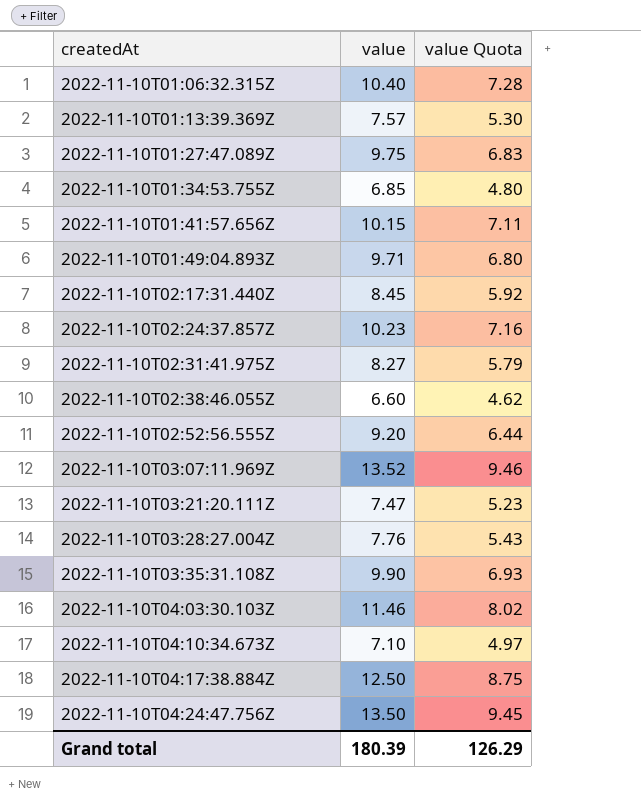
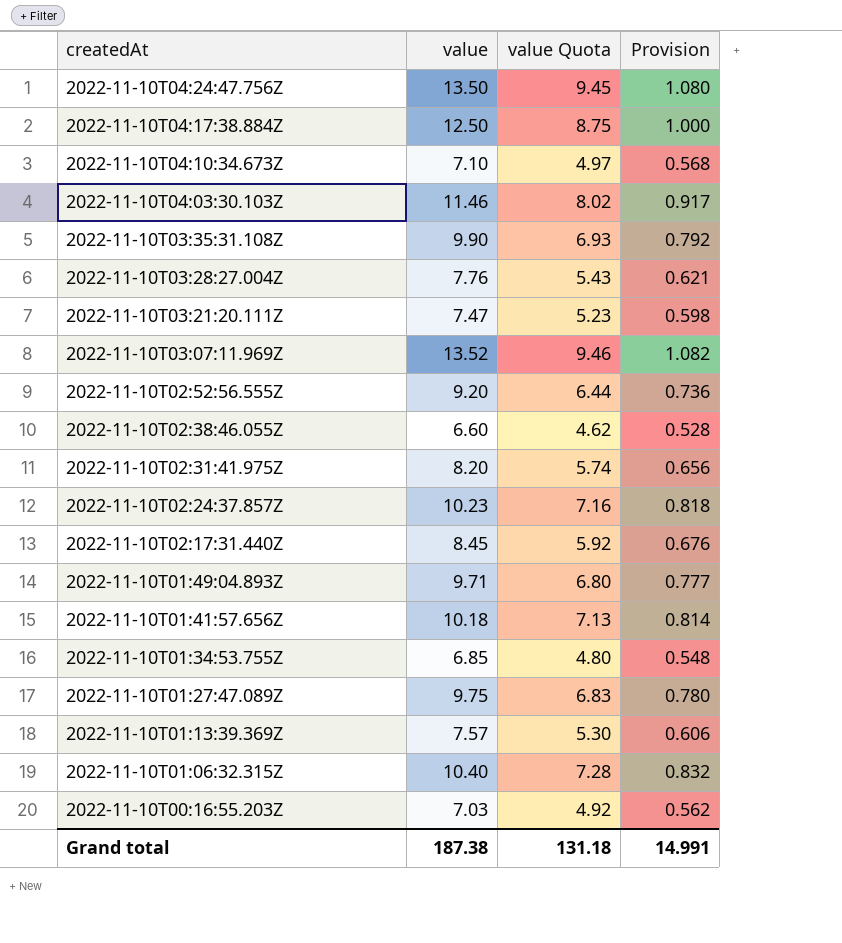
row order: createdAt ascending -> createdAt descending
column Provision | formula: none -> [value] * 0.08
2022-11-10T02:31:41.975Z | value: 8.27 -> 8.20
2022-11-10T02:31:41.975Z | value Quota: 5.79 -> 5.74
2022-11-10T01:41:57.656Z | value: 10.15 -> 10.18
2022-11-10T01:41:57.656Z | value Quota: 7.11 -> 7.13
row 2022-11-10T00:16:55.203Z: none -> 7.03 | 4.92 | 0.562
Grand total | value: 180.39 -> 187.38
Grand total | value Quota: 126.29 -> 131.18

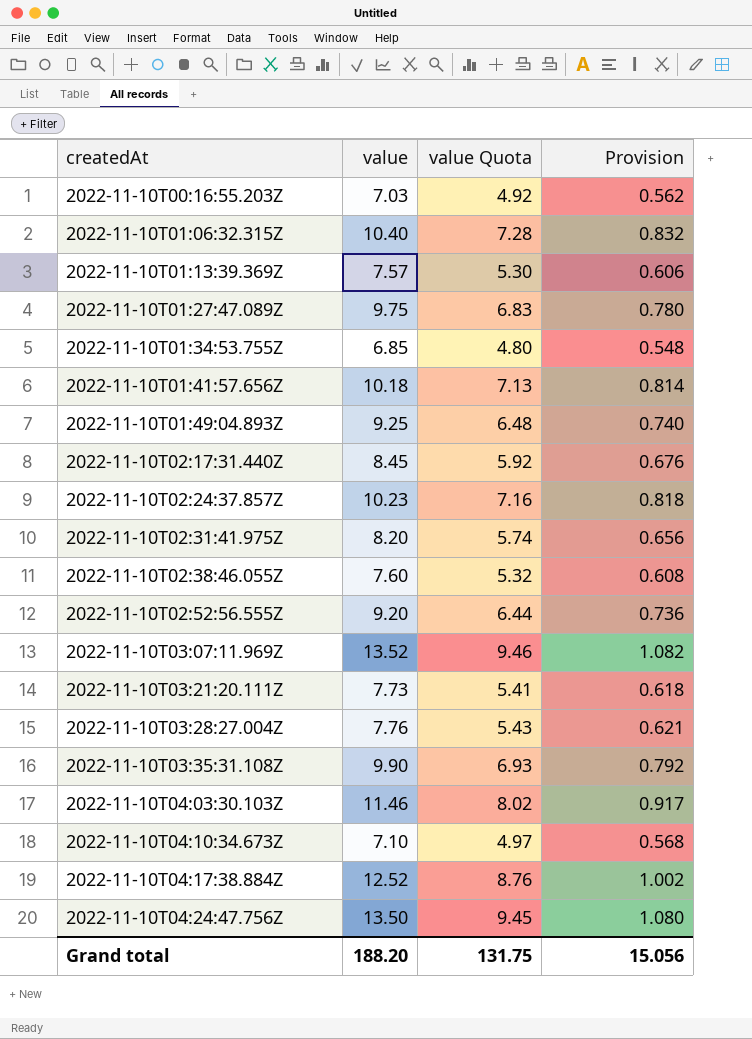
row order: createdAt descending -> createdAt ascending
2022-11-10T01:49:04.893Z | value: 9.71 -> 9.25
2022-11-10T01:49:04.893Z | value Quota: 6.80 -> 6.48
2022-11-10T01:49:04.893Z | Provision: 0.777 -> 0.740
2022-11-10T02:38:46.055Z | value: 6.60 -> 7.60
2022-11-10T02:38:46.055Z | value Quota: 4.62 -> 5.32
2022-11-10T02:38:46.055Z | Provision: 0.528 -> 0.608
2022-11-10T03:21:20.111Z | value: 7.47 -> 7.73
2022-11-10T03:21:20.111Z | value Quota: 5.23 -> 5.41
2022-11-10T03:21:20.111Z | Provision: 0.598 -> 0.618
2022-11-10T04:17:38.884Z | value: 12.50 -> 12.52
2022-11-10T04:17:38.884Z | value Quota: 8.75 -> 8.76
2022-11-10T04:17:38.884Z | Provision: 1.000 -> 1.002
Grand total | value: 187.38 -> 188.20
Grand total | value Quota: 131.18 -> 131.75
Grand total | Provision: 14.991 -> 15.056

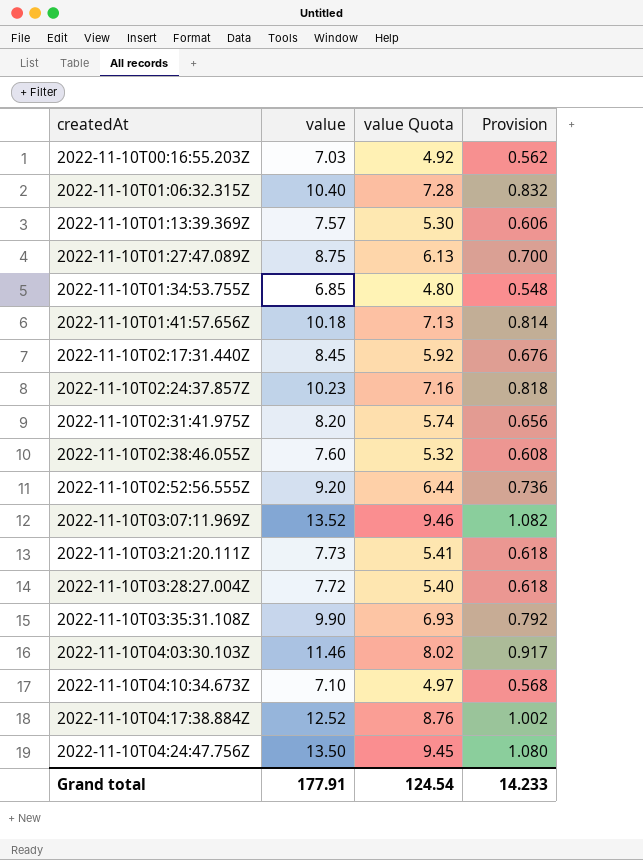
row 2022-11-10T01:49:04.893Z: 9.25 | 6.48 | 0.740 -> none
2022-11-10T01:27:47.089Z | value: 9.75 -> 8.75
2022-11-10T01:27:47.089Z | value Quota: 6.83 -> 6.13
2022-11-10T01:27:47.089Z | Provision: 0.780 -> 0.700
2022-11-10T03:28:27.004Z | value: 7.76 -> 7.72
2022-11-10T03:28:27.004Z | value Quota: 5.43 -> 5.40
2022-11-10T03:28:27.004Z | Provision: 0.621 -> 0.618
Grand total | value: 188.20 -> 177.91
Grand total | value Quota: 131.75 -> 124.54
Grand total | Provision: 15.056 -> 14.233

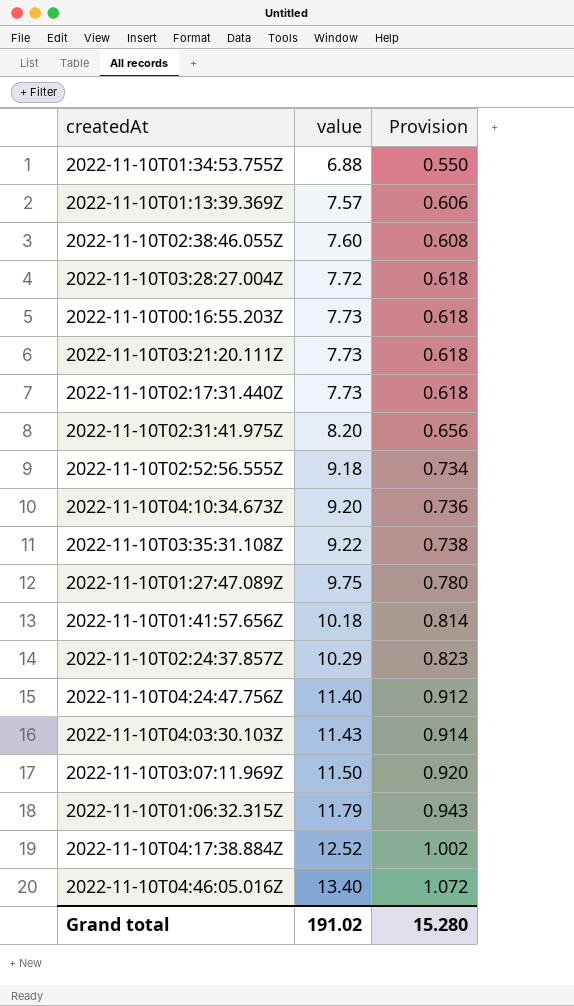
row order: createdAt ascending -> value ascending
column value Quota | formula: [value] * 0.7 -> none
2022-11-10T01:34:53.755Z | value: 6.85 -> 6.88
2022-11-10T01:34:53.755Z | Provision: 0.548 -> 0.550
2022-11-10T00:16:55.203Z | value: 7.03 -> 7.73
2022-11-10T00:16:55.203Z | Provision: 0.562 -> 0.618
2022-11-10T02:17:31.440Z | value: 8.45 -> 7.73
2022-11-10T02:17:31.440Z | Provision: 0.676 -> 0.618
2022-11-10T02:52:56.555Z | value: 9.20 -> 9.18
2022-11-10T02:52:56.555Z | Provision: 0.736 -> 0.734
2022-11-10T04:10:34.673Z | value: 7.10 -> 9.20
2022-11-10T04:10:34.673Z | Provision: 0.568 -> 0.736
2022-11-10T03:35:31.108Z | value: 9.90 -> 9.22
2022-11-10T03:35:31.108Z | Provision: 0.792 -> 0.738
2022-11-10T01:27:47.089Z | value: 8.75 -> 9.75
2022-11-10T01:27:47.089Z | Provision: 0.700 -> 0.780
2022-11-10T02:24:37.857Z | value: 10.23 -> 10.29
2022-11-10T02:24:37.857Z | Provision: 0.818 -> 0.823
2022-11-10T04:24:47.756Z | value: 13.50 -> 11.40
2022-11-10T04:24:47.756Z | Provision: 1.080 -> 0.912
2022-11-10T04:03:30.103Z | value: 11.46 -> 11.43
2022-11-10T04:03:30.103Z | Provision: 0.917 -> 0.914
2022-11-10T03:07:11.969Z | value: 13.52 -> 11.50
2022-11-10T03:07:11.969Z | Provision: 1.082 -> 0.920
2022-11-10T01:06:32.315Z | value: 10.40 -> 11.79
2022-11-10T01:06:32.315Z | Provision: 0.832 -> 0.943
row 2022-11-10T04:46:05.016Z: none -> 13.40 | 1.072
Grand total | value: 177.91 -> 191.02
Grand total | Provision: 14.233 -> 15.280

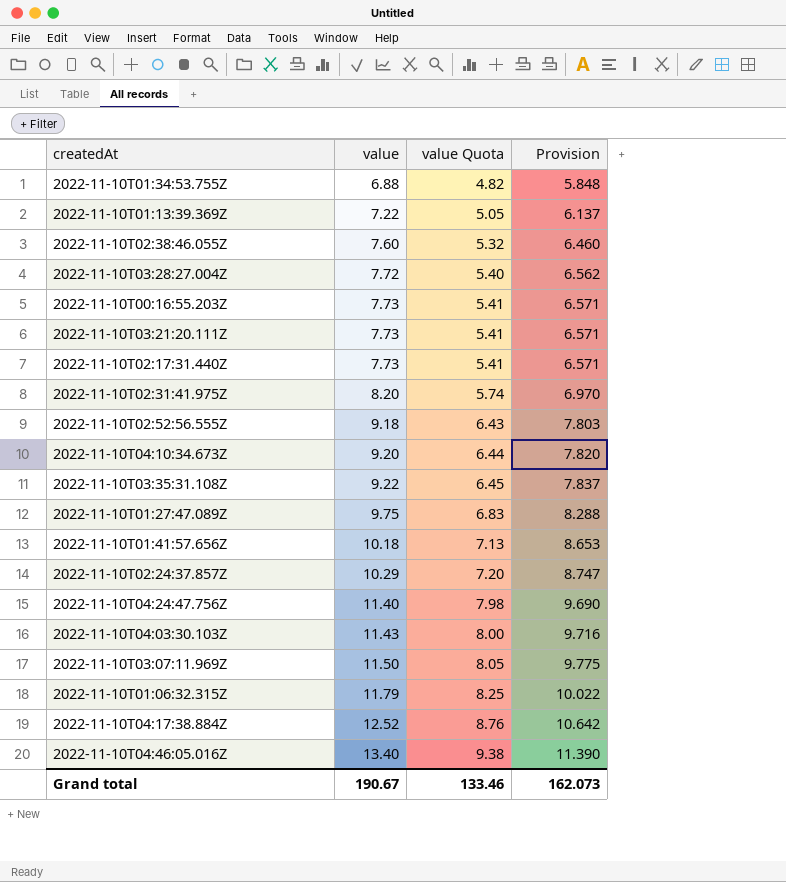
column value Quota | formula: none -> [value] * 0.7
column Provision | formula: [value] * 0.08 -> [value] * 0.85
2022-11-10T01:13:39.369Z | value: 7.57 -> 7.22
Grand total | value: 191.02 -> 190.67
Grand total | Provision: 15.280 -> 162.073

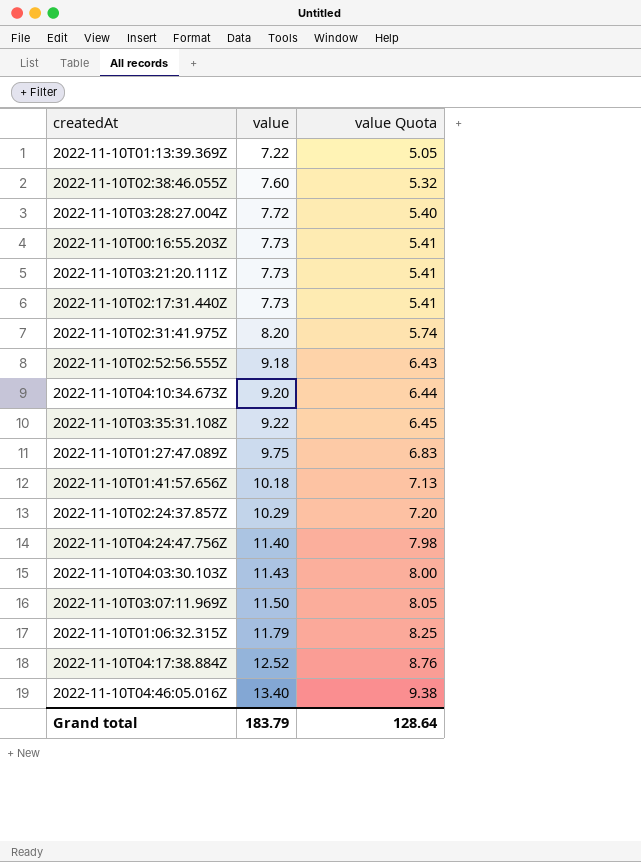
column Provision | formula: [value] * 0.85 -> none
row 2022-11-10T01:34:53.755Z: 6.88 | 4.82 | 5.848 -> none
Grand total | value: 190.67 -> 183.79
Grand total | value Quota: 133.46 -> 128.64

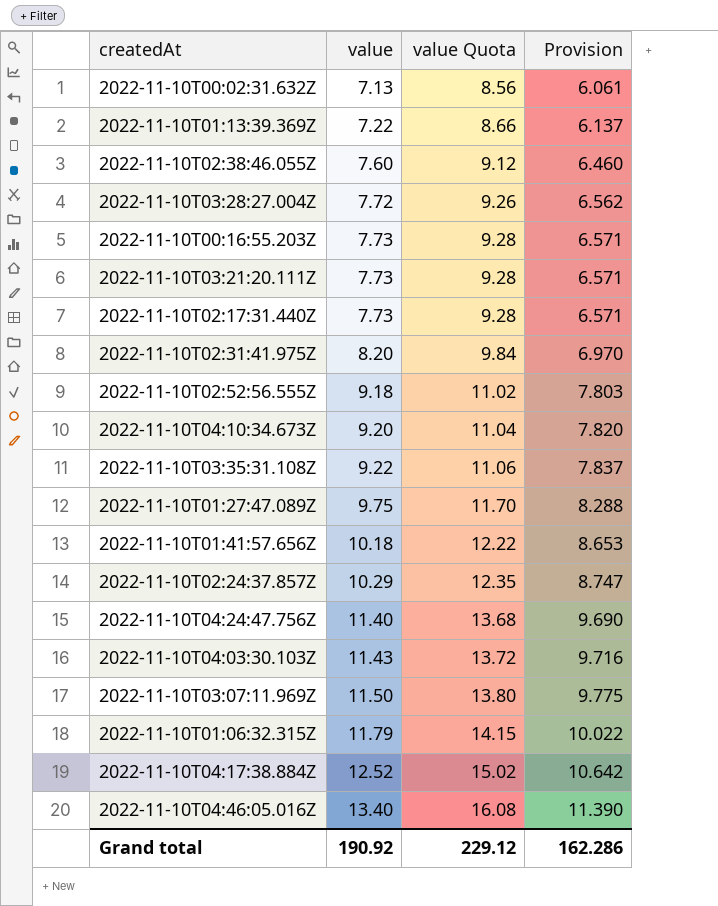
column value Quota | formula: [value] * 0.7 -> [value] * 1.2
column Provision | formula: none -> [value] * 0.85
row 2022-11-10T00:02:31.632Z: none -> 7.13 | 8.56 | 6.061
Grand total | value: 183.79 -> 190.92
Grand total | value Quota: 128.64 -> 229.12

